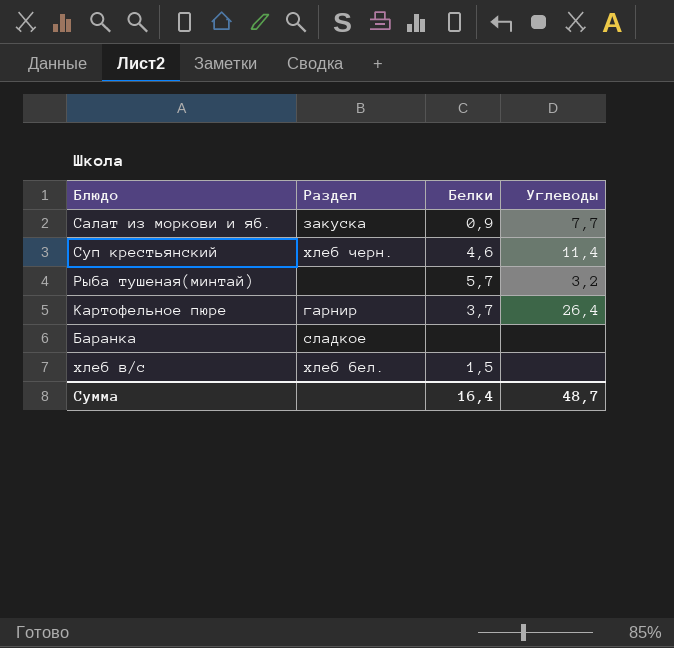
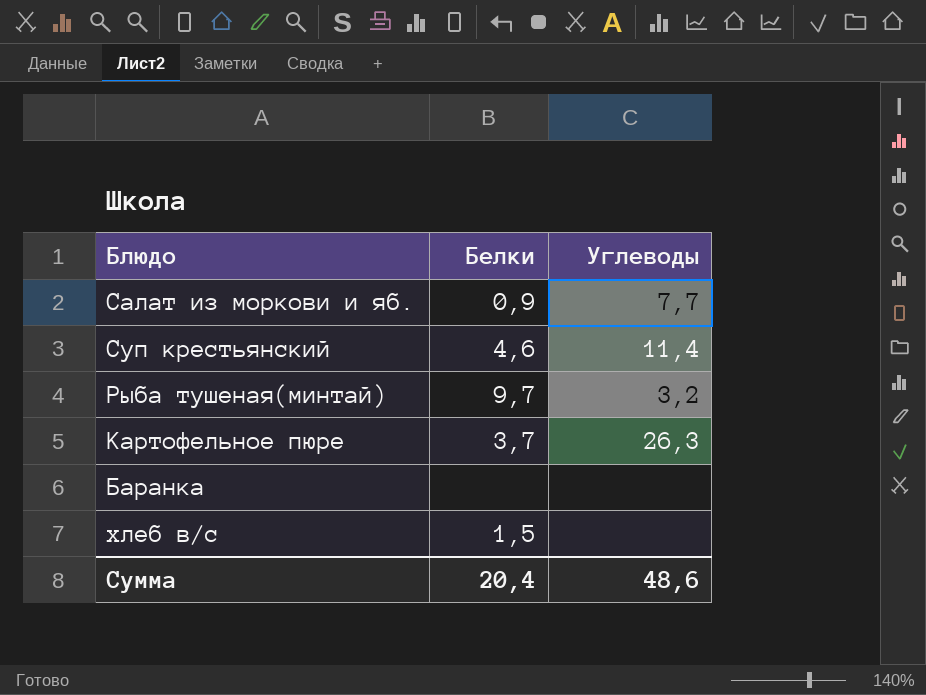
column Раздел | position: 2 -> none
Рыба тушеная(минтай) | Белки: 5,7 -> 9,7
Картофельное пюре | Углеводы: 26,4 -> 26,3
Сумма | Белки: 16,4 -> 20,4
Сумма | Углеводы: 48,7 -> 48,6

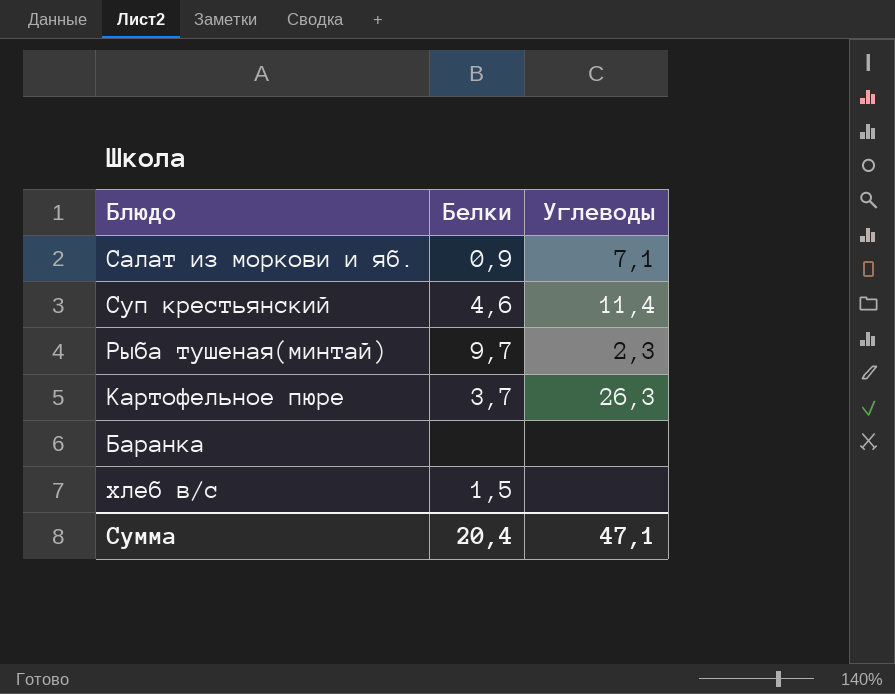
Салат из моркови и яб. | Углеводы: 7,7 -> 7,1
Рыба тушеная(минтай) | Углеводы: 3,2 -> 2,3
Сумма | Углеводы: 48,6 -> 47,1

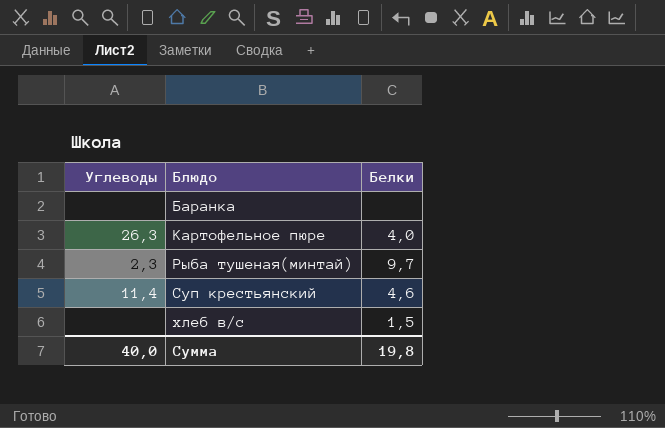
row order: none -> Блюдо ascending
column Углеводы | position: 3 -> 1
row Салат из моркови и яб.: 0,9 | 7,1 -> none
Картофельное пюре | Белки: 3,7 -> 4,0
Сумма | Углеводы: 47,1 -> 40,0
Сумма | Белки: 20,4 -> 19,8

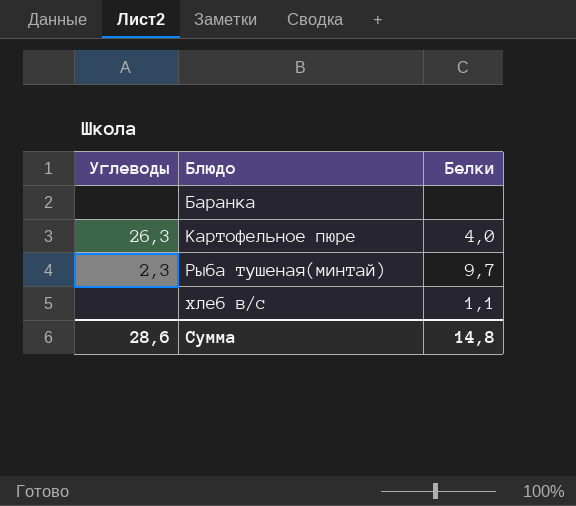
row Суп крестьянский: 11,4 | 4,6 -> none
хлеб в/с | Белки: 1,5 -> 1,1
Сумма | Углеводы: 40,0 -> 28,6
Сумма | Белки: 19,8 -> 14,8

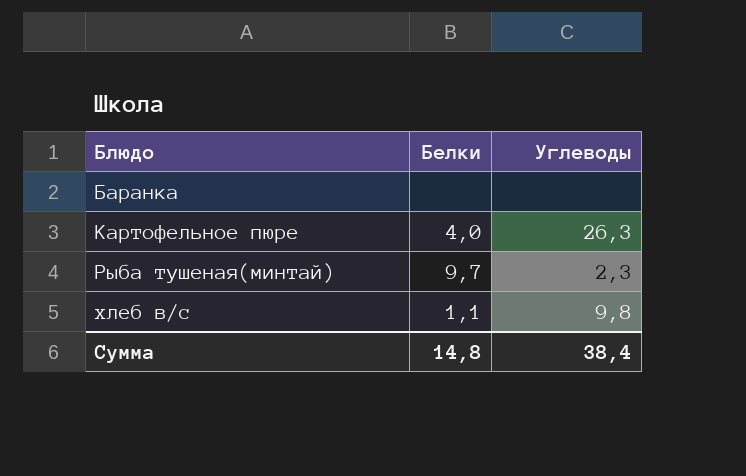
column Углеводы | position: 1 -> 3
хлеб в/с | Углеводы: none -> 9,8
Сумма | Углеводы: 28,6 -> 38,4

